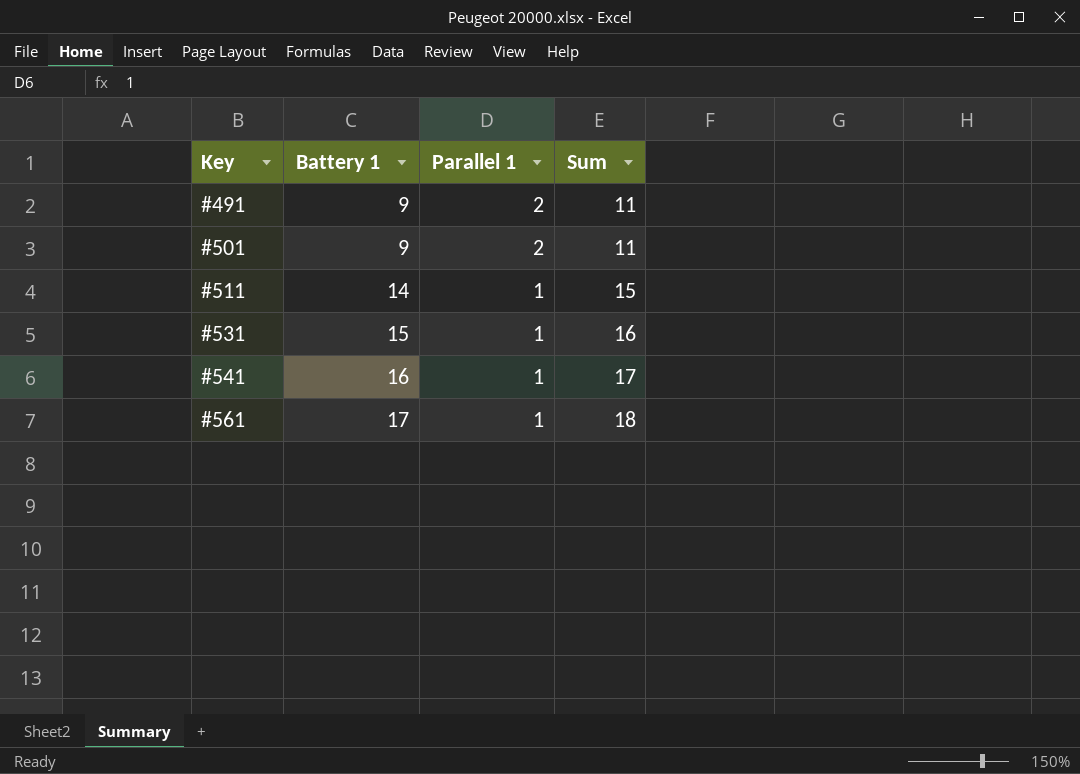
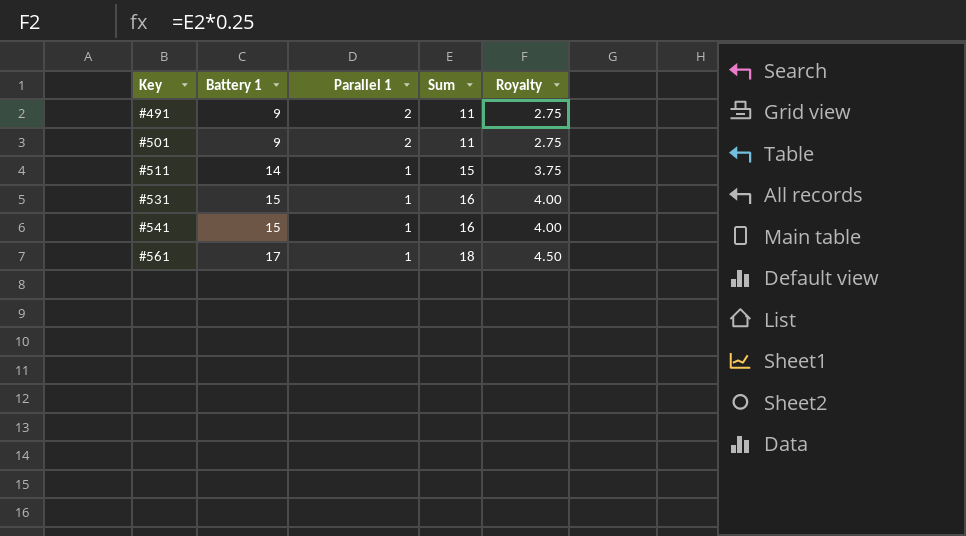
column Royalty | formula: none -> [Sum] * 0.25
#541 | Battery 1: 16 -> 15
#541 | Sum: 17 -> 16

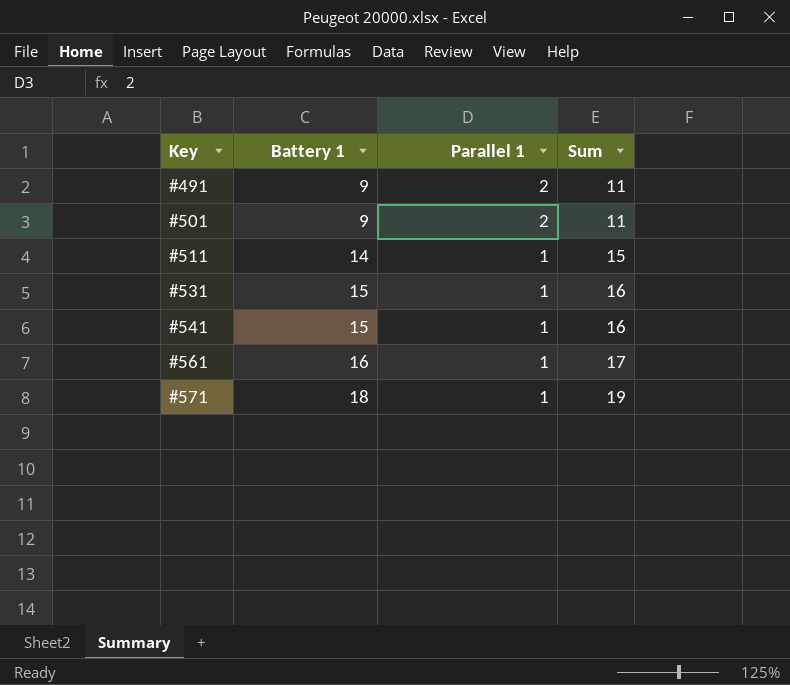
column Royalty | formula: [Sum] * 0.25 -> none
#561 | Battery 1: 17 -> 16
#561 | Sum: 18 -> 17
row #571: none -> 18 | 1 | 19

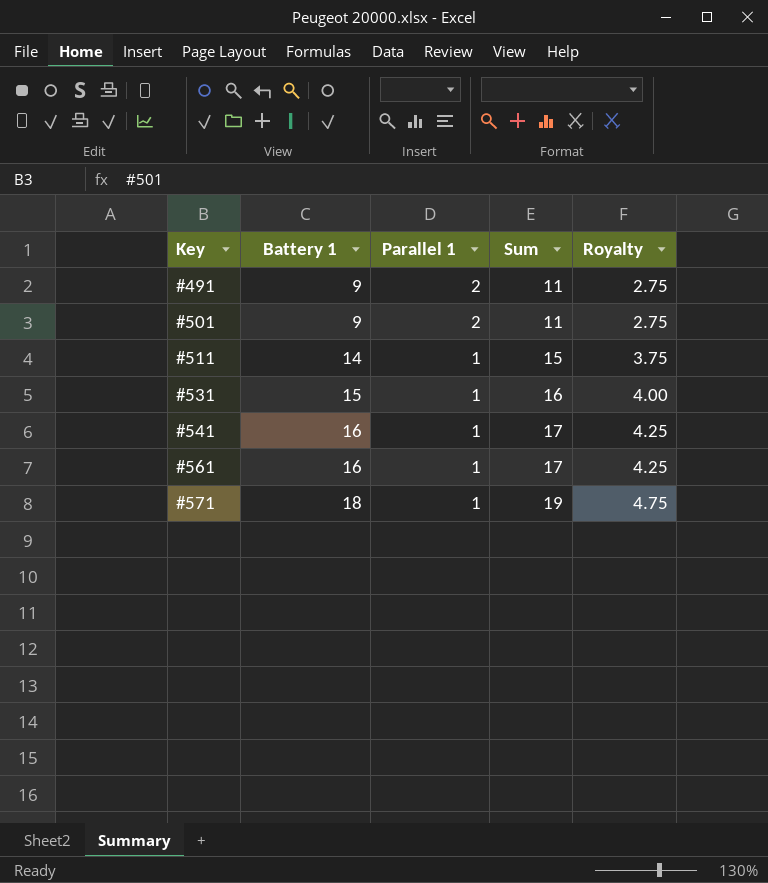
column Royalty | formula: none -> [Sum] * 0.25
#541 | Battery 1: 15 -> 16
#541 | Sum: 16 -> 17

